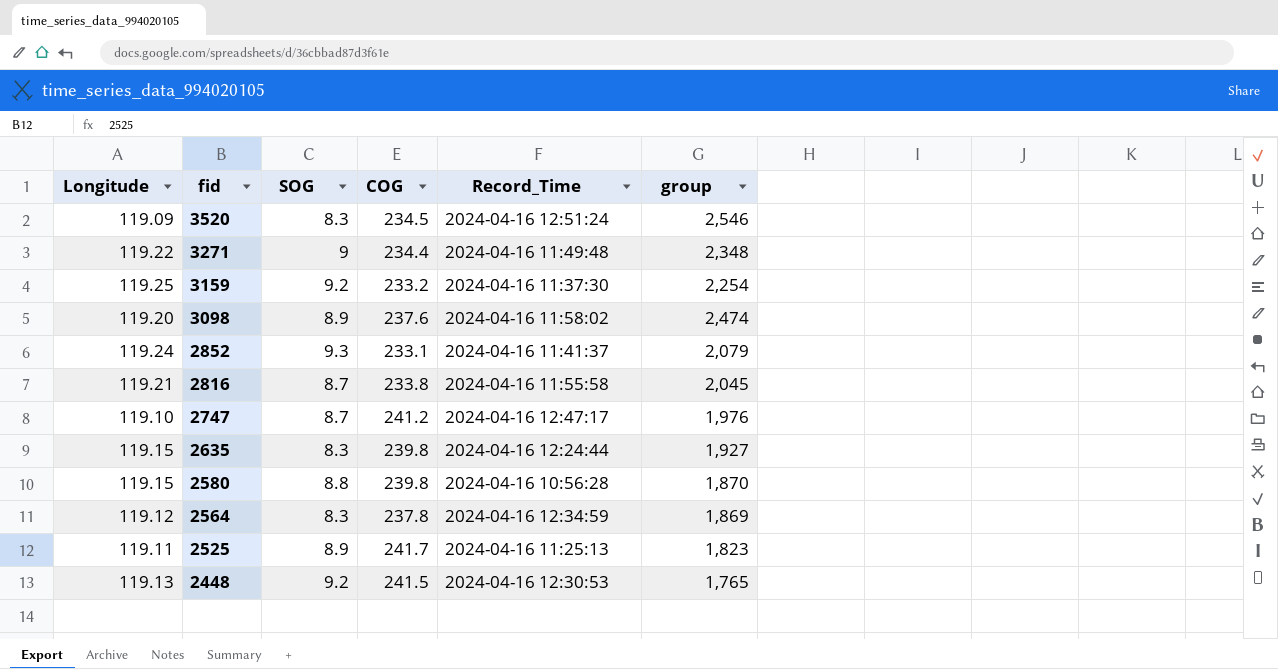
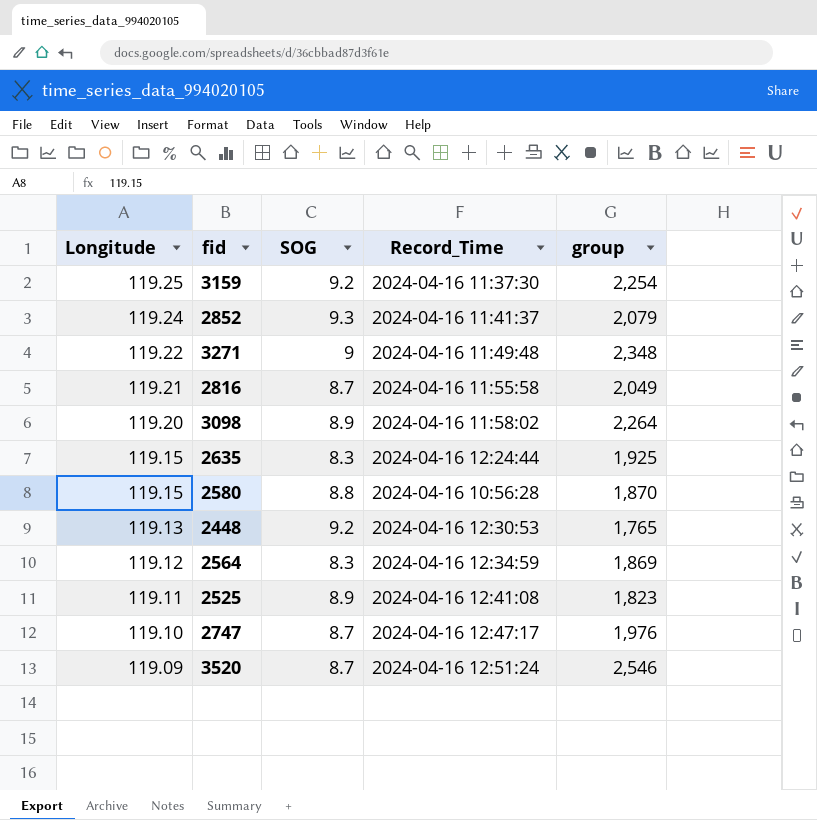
row order: fid descending -> Longitude descending
column COG | position: 4 -> none
2816 | group: 2,045 -> 2,049
3098 | group: 2,474 -> 2,264
2635 | group: 1,927 -> 1,925
2525 | Record_Time: 2024-04-16 11:25:13 -> 2024-04-16 12:41:08
3520 | SOG: 8.3 -> 8.7

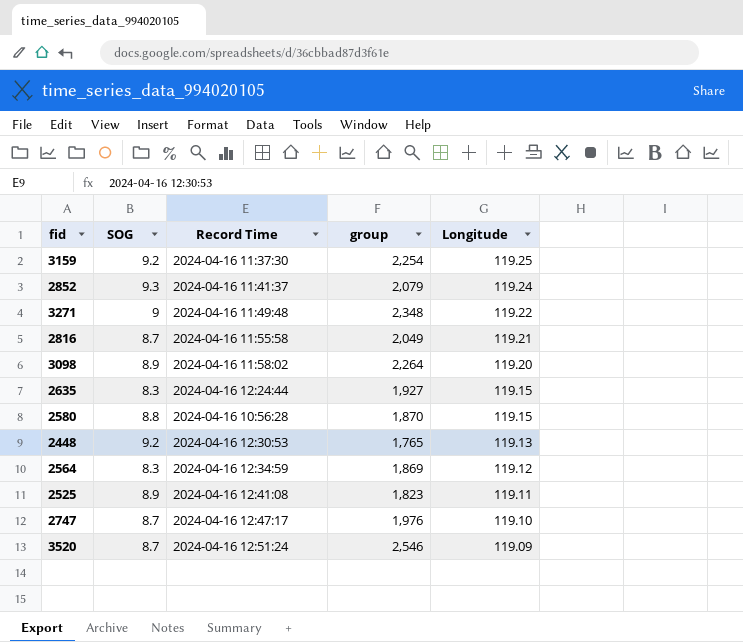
column name: Record_Time -> Record Time
column Longitude | position: 1 -> 5
2635 | group: 1,925 -> 1,927

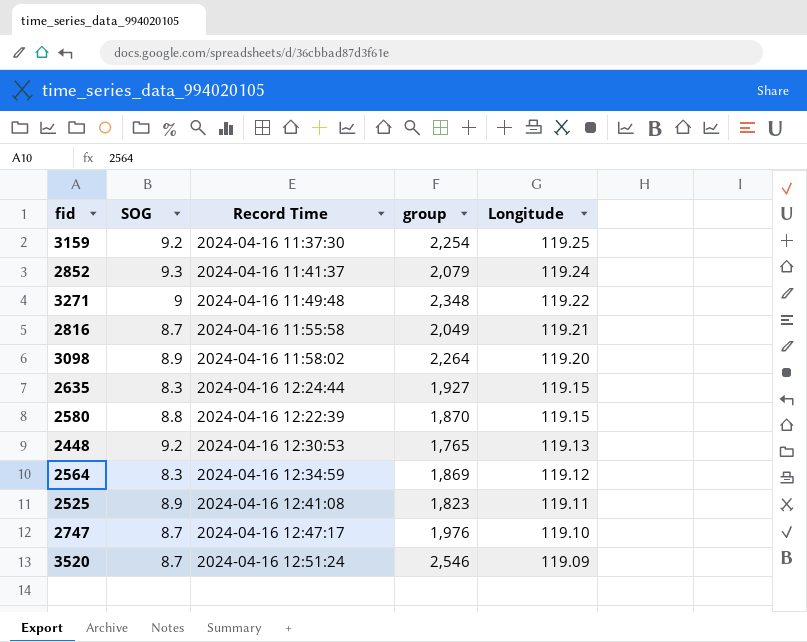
2580 | Record Time: 2024-04-16 10:56:28 -> 2024-04-16 12:22:39

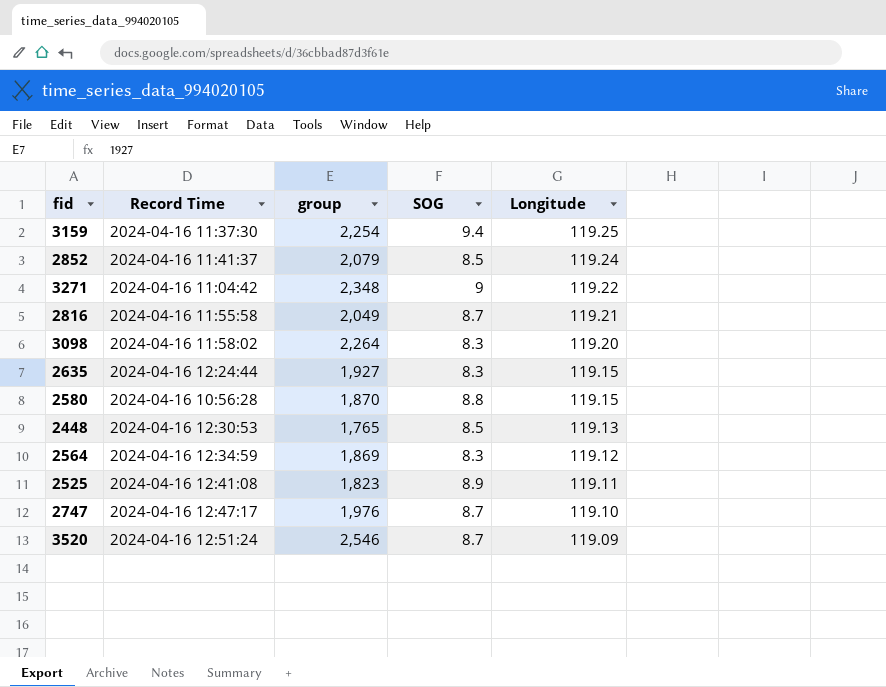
column SOG | position: 2 -> 4
3159 | SOG: 9.2 -> 9.4
2852 | SOG: 9.3 -> 8.5
3271 | Record Time: 2024-04-16 11:49:48 -> 2024-04-16 11:04:42
3098 | SOG: 8.9 -> 8.3
2580 | Record Time: 2024-04-16 12:22:39 -> 2024-04-16 10:56:28
2448 | SOG: 9.2 -> 8.5

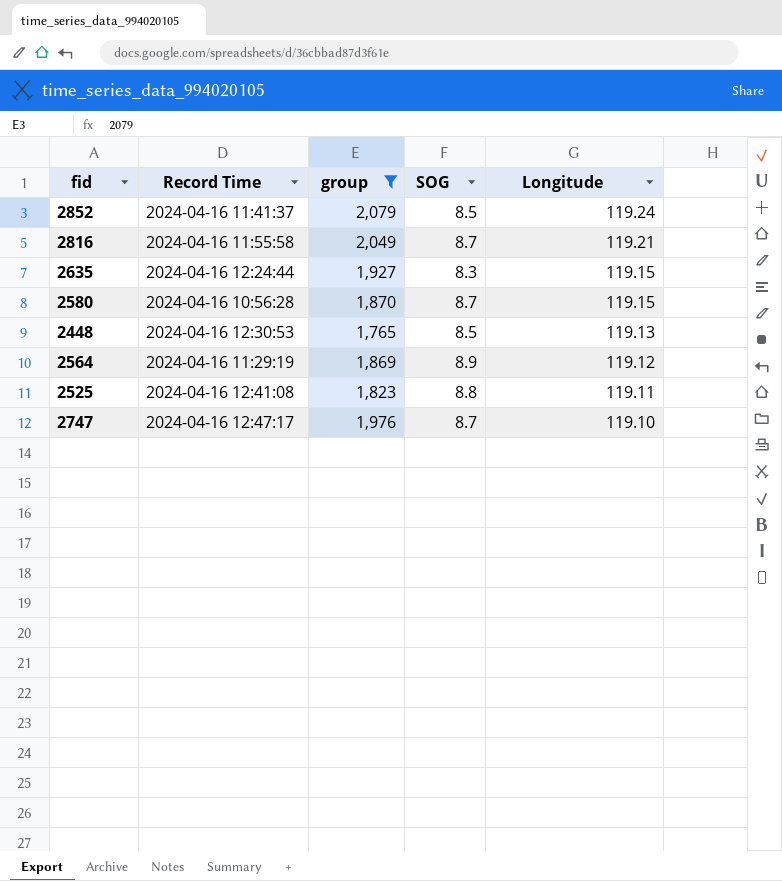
filter: none -> group <= 2,079
2580 | SOG: 8.8 -> 8.7
2564 | Record Time: 2024-04-16 12:34:59 -> 2024-04-16 11:29:19
2564 | SOG: 8.3 -> 8.9
2525 | SOG: 8.9 -> 8.8

